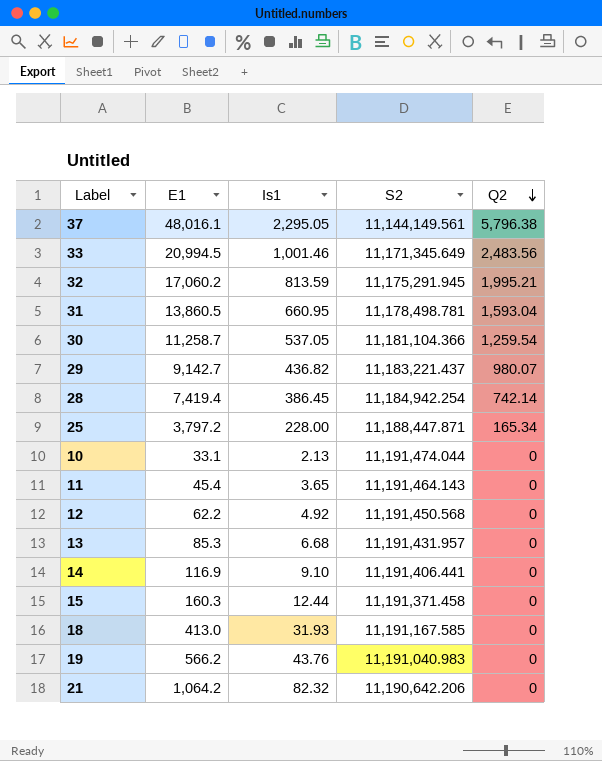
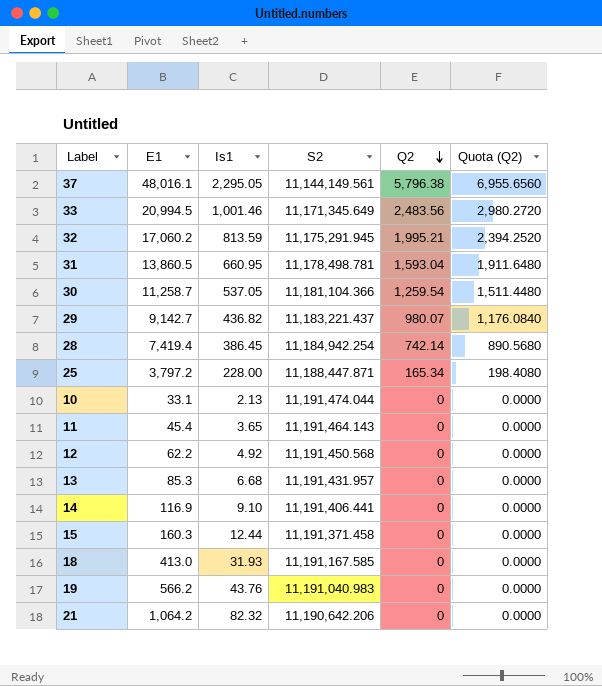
column Quota (Q2) | formula: none -> [Q2] * 1.2

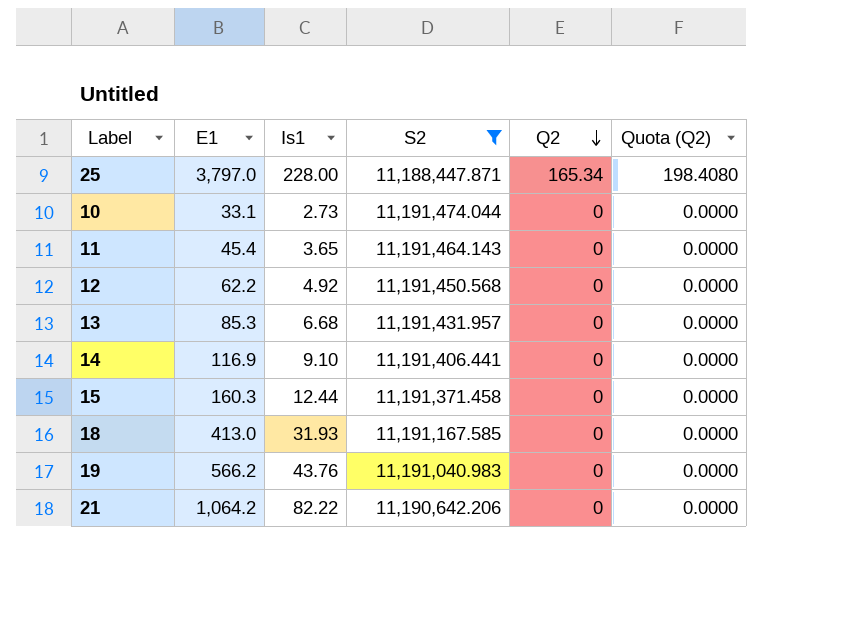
filter: none -> S2 >= 11,188,447.871
25 | E1: 3,797.2 -> 3,797.0
10 | Is1: 2.13 -> 2.73
21 | Is1: 82.32 -> 82.22

